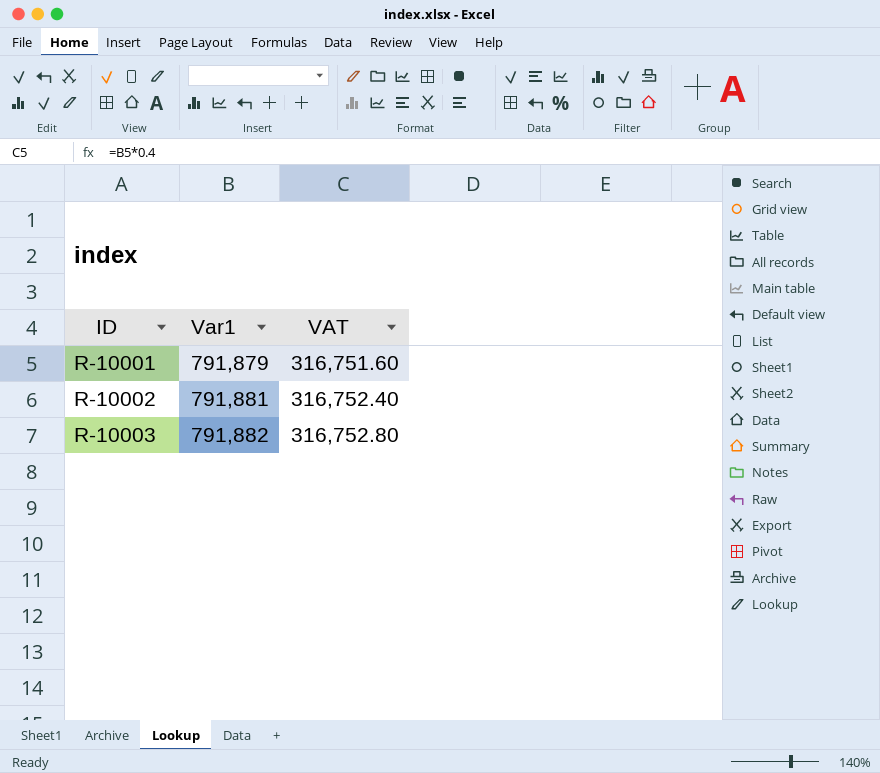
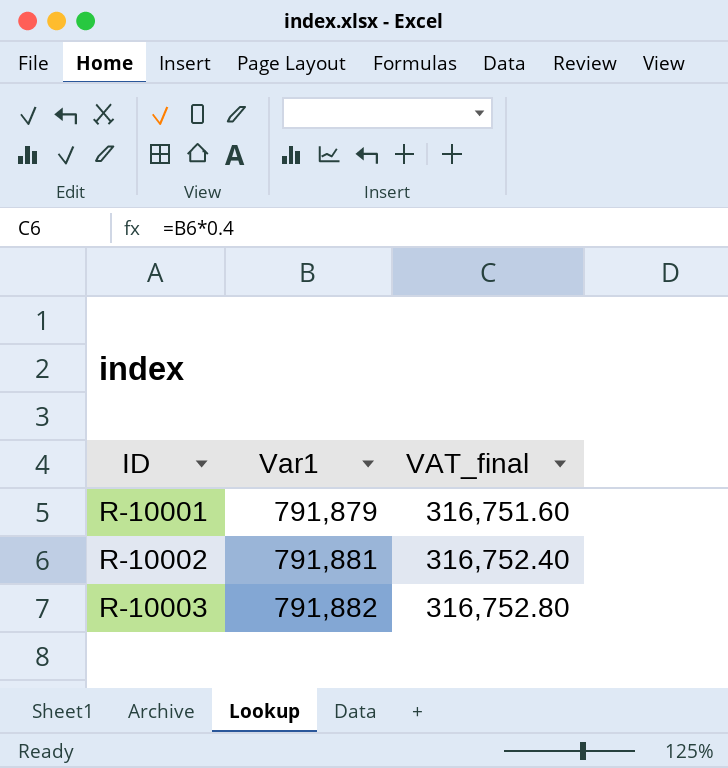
column name: VAT -> VAT_final

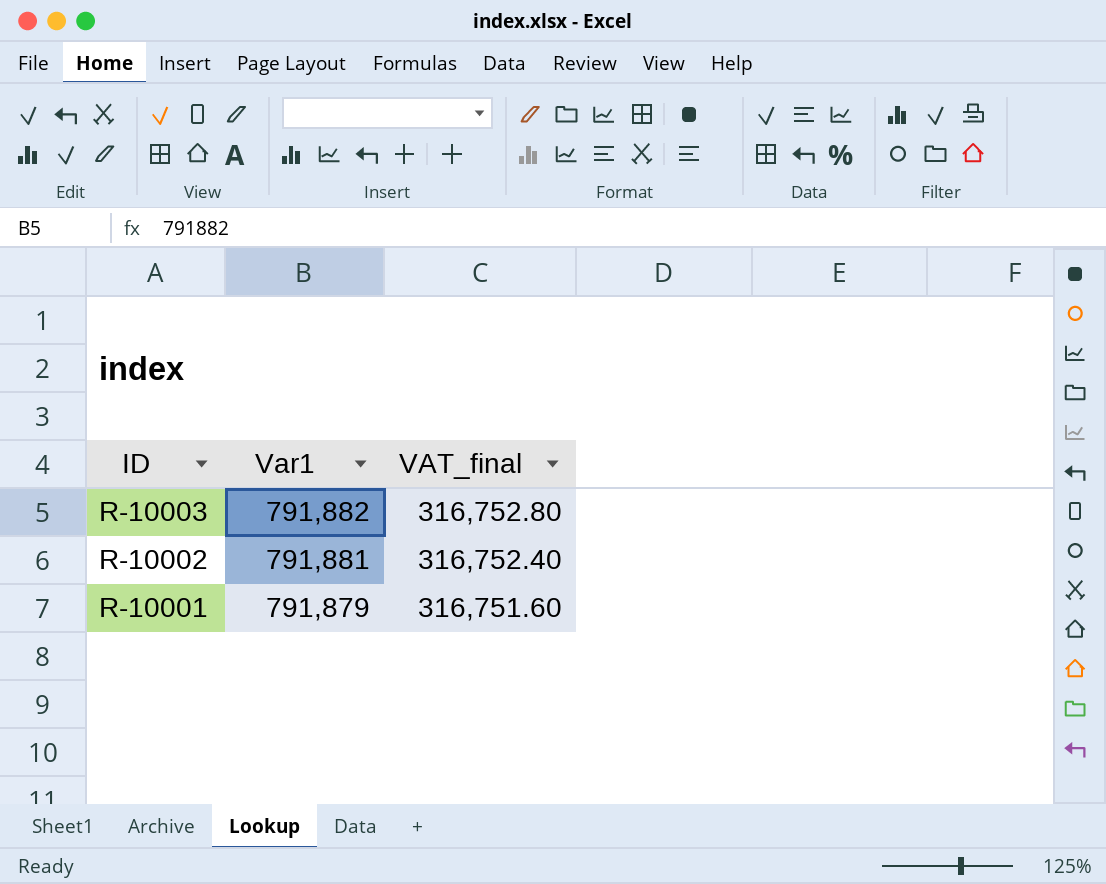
row order: ID ascending -> ID descending

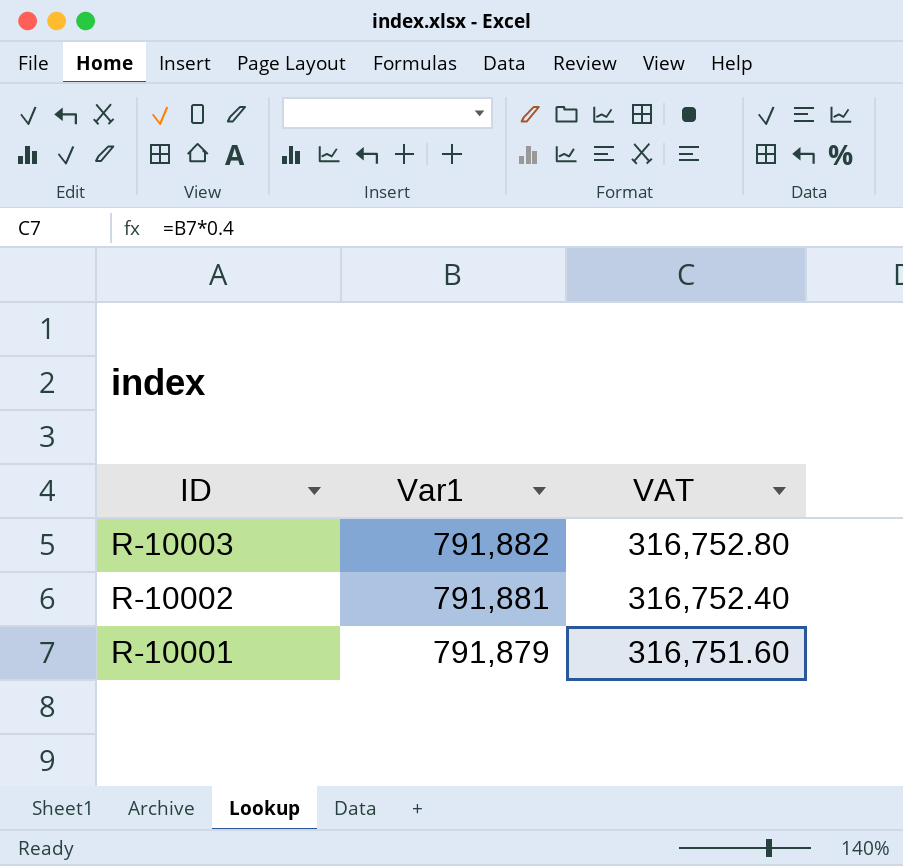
column name: VAT_final -> VAT

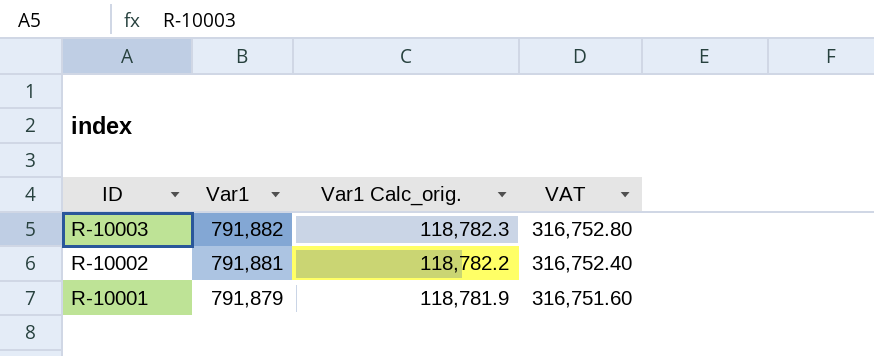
column Var1 Calc_orig. | formula: none -> [Var1] * 0.15

